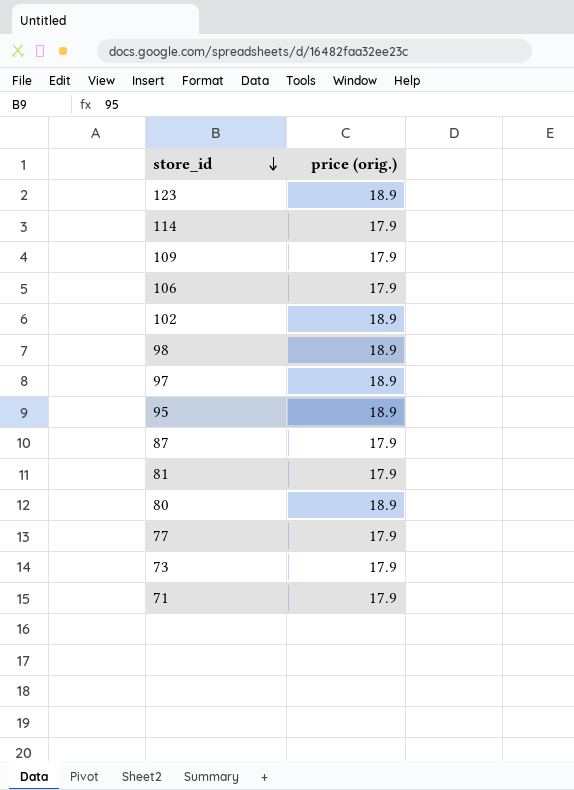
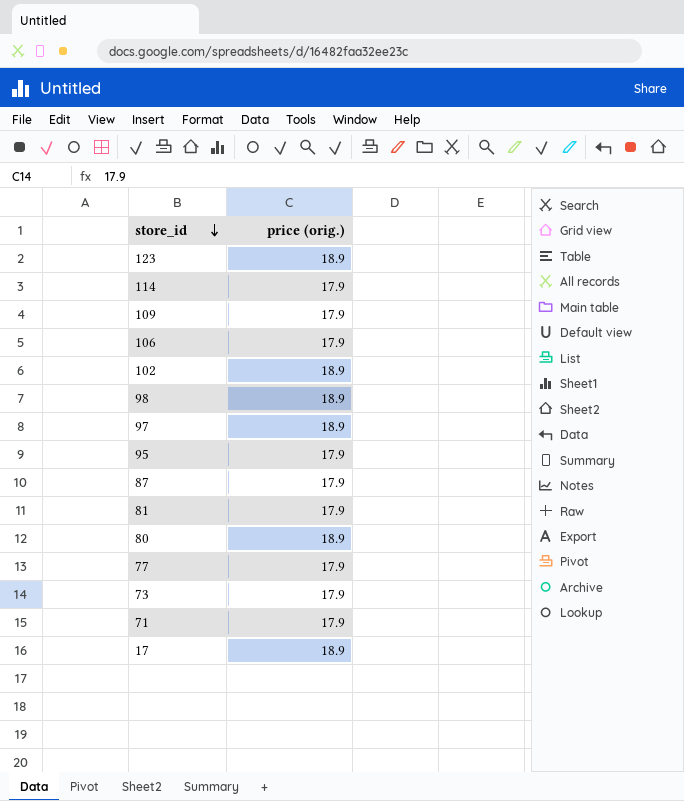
95 | price (orig.): 18.9 -> 17.9
row 17: none -> 18.9

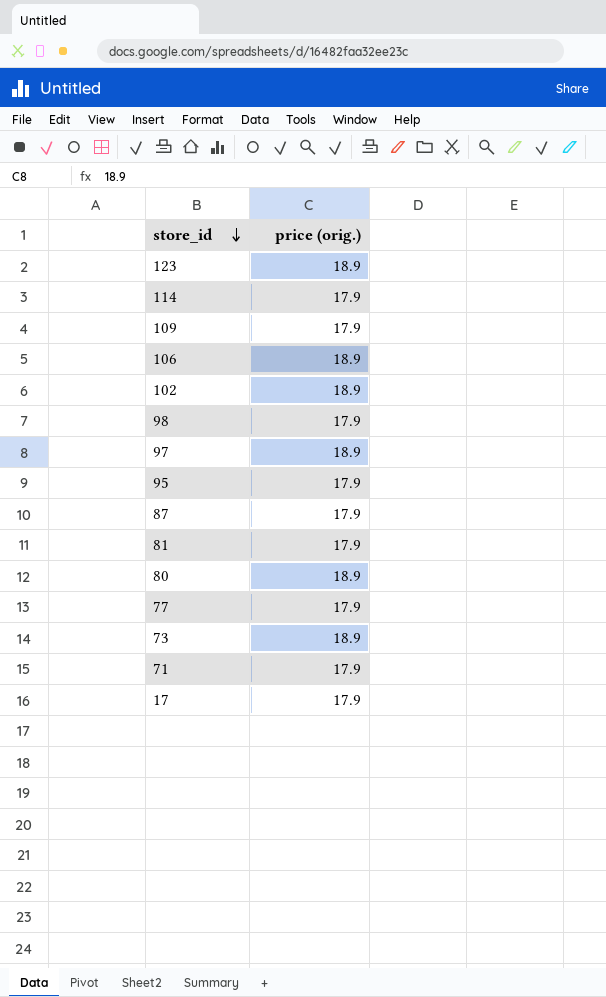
106 | price (orig.): 17.9 -> 18.9
98 | price (orig.): 18.9 -> 17.9
73 | price (orig.): 17.9 -> 18.9
17 | price (orig.): 18.9 -> 17.9

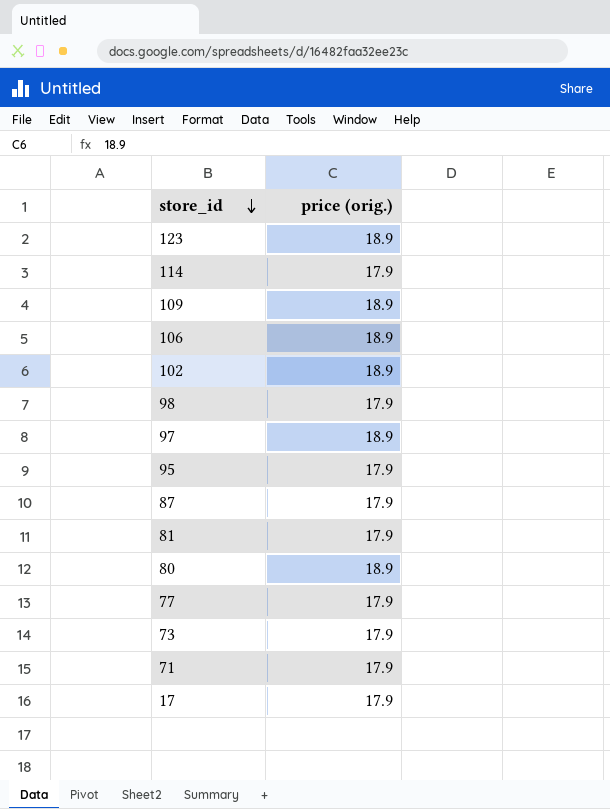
109 | price (orig.): 17.9 -> 18.9
73 | price (orig.): 18.9 -> 17.9

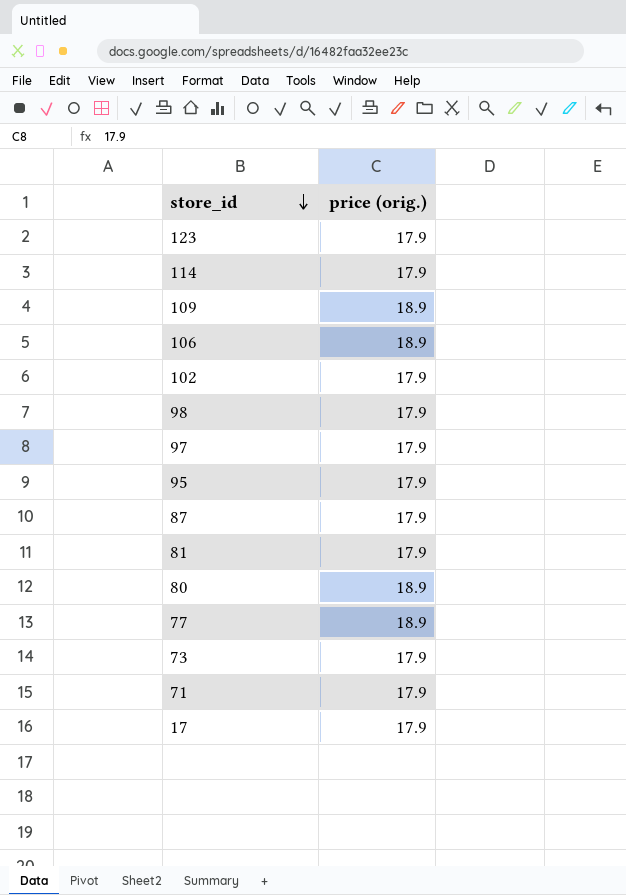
123 | price (orig.): 18.9 -> 17.9
102 | price (orig.): 18.9 -> 17.9
97 | price (orig.): 18.9 -> 17.9
77 | price (orig.): 17.9 -> 18.9

